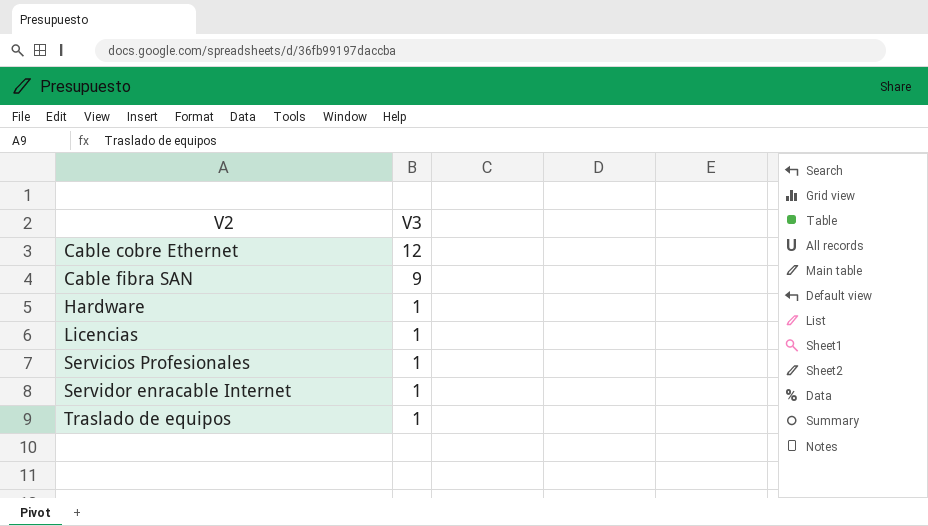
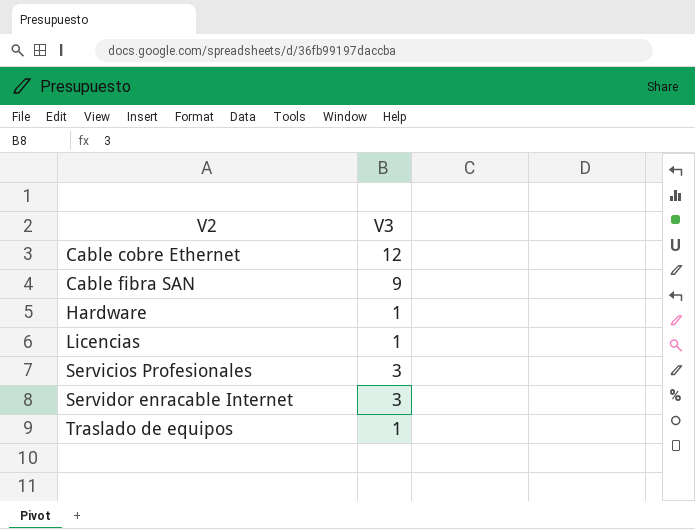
Servicios Profesionales | V3: 1 -> 3
Servidor enracable Internet | V3: 1 -> 3

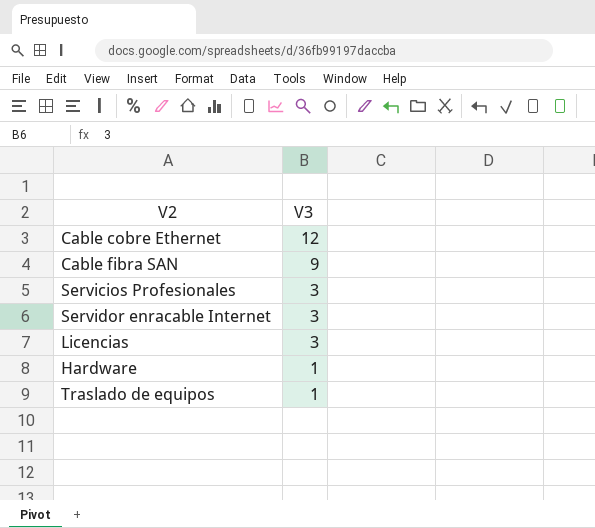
row order: V2 ascending -> V3 descending
Licencias | V3: 1 -> 3

